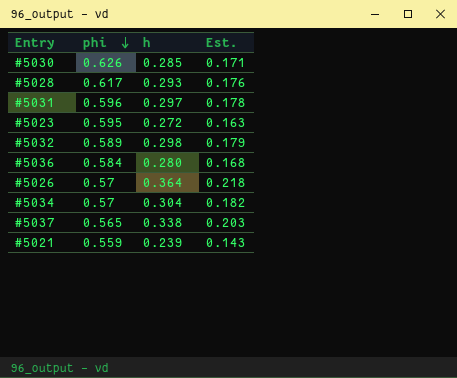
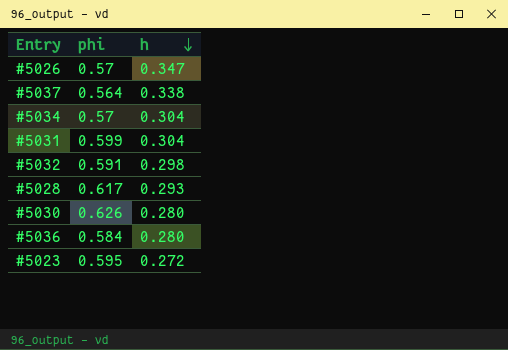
row order: phi descending -> h descending
column Est. | formula: [h] * 0.6 -> none
row #5021: 0.559 | 0.239 | 0.143 -> none
#5026 | h: 0.364 -> 0.347
#5037 | phi: 0.565 -> 0.564
#5031 | phi: 0.596 -> 0.599
#5031 | h: 0.297 -> 0.304
#5032 | phi: 0.589 -> 0.591
#5030 | h: 0.285 -> 0.280

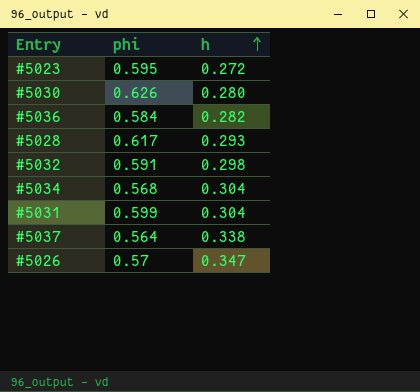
row order: h descending -> h ascending
#5036 | h: 0.280 -> 0.282
#5034 | phi: 0.57 -> 0.568

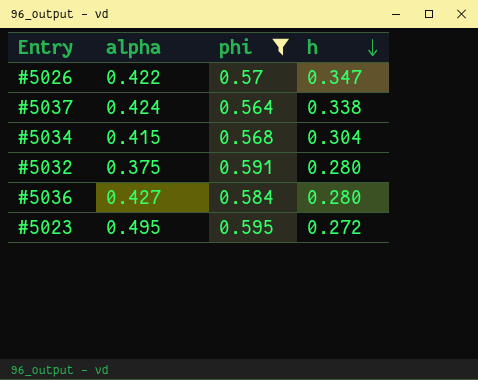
filter: none -> phi <= 0.595
row order: h ascending -> h descending
column alpha | position: none -> 2
#5032 | h: 0.298 -> 0.280
#5036 | h: 0.282 -> 0.280

